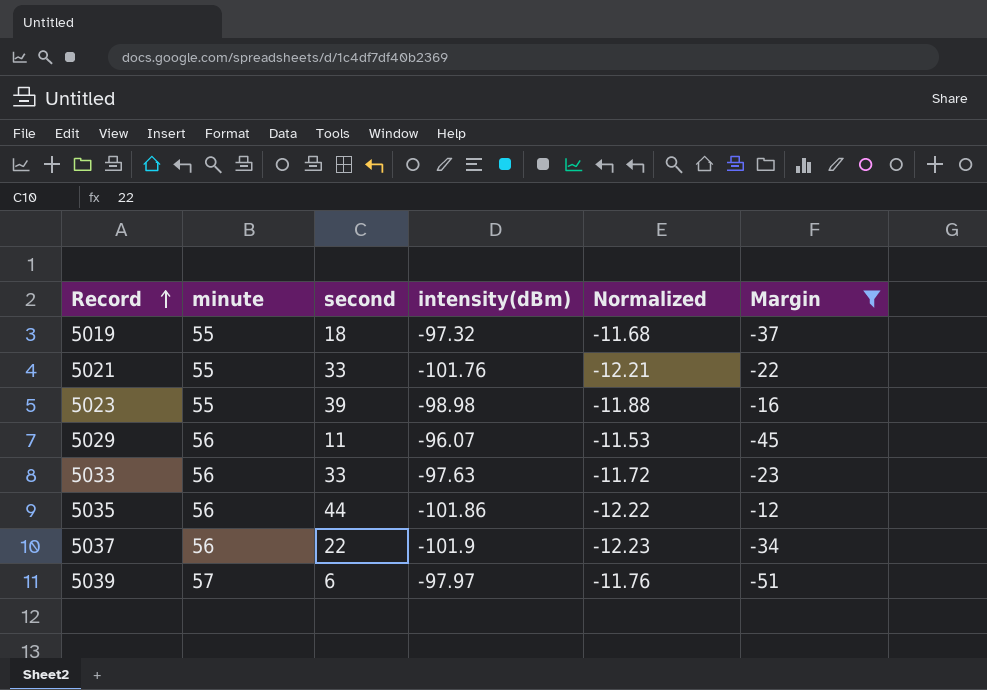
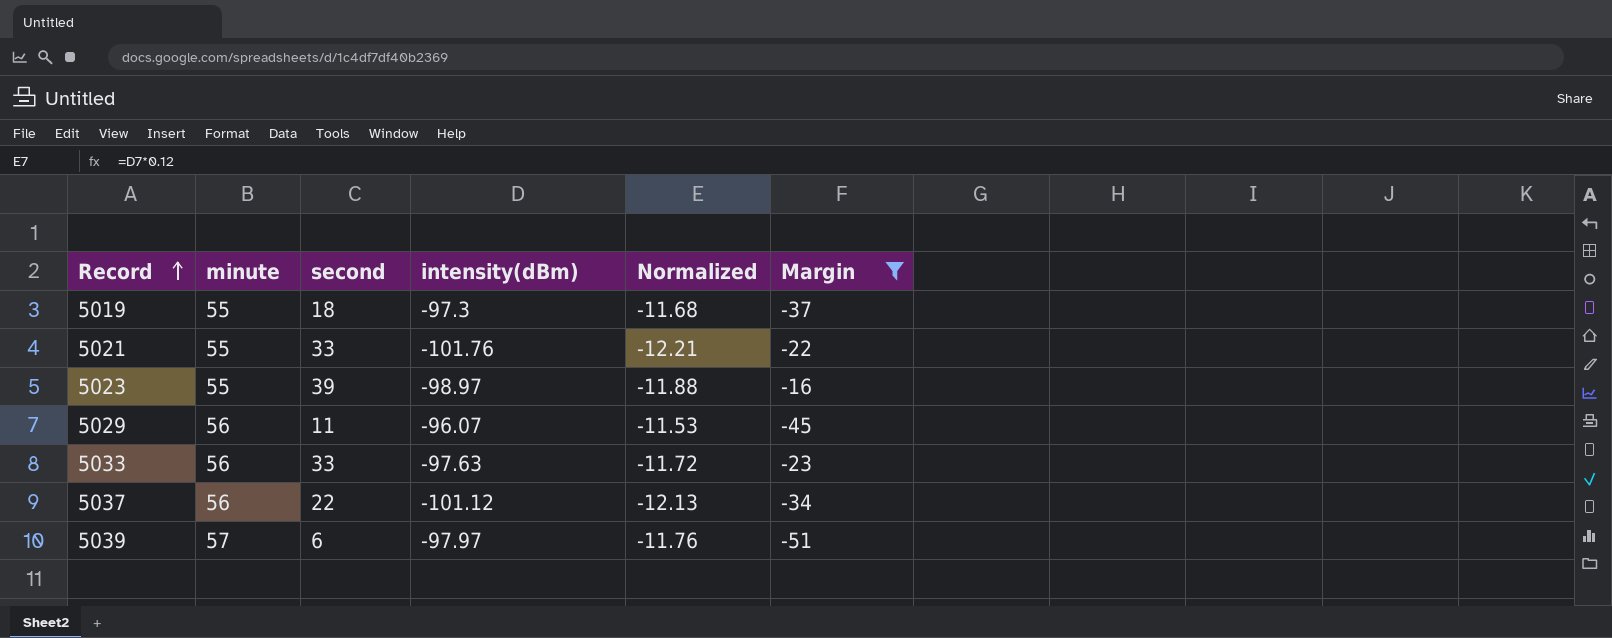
row 5035: 56 | 44 | -101.86 | -12.22 | -12 -> none
5019 | intensity(dBm): -97.32 -> -97.3
5023 | intensity(dBm): -98.98 -> -98.97
5037 | intensity(dBm): -101.9 -> -101.12
5037 | Normalized: -12.23 -> -12.13

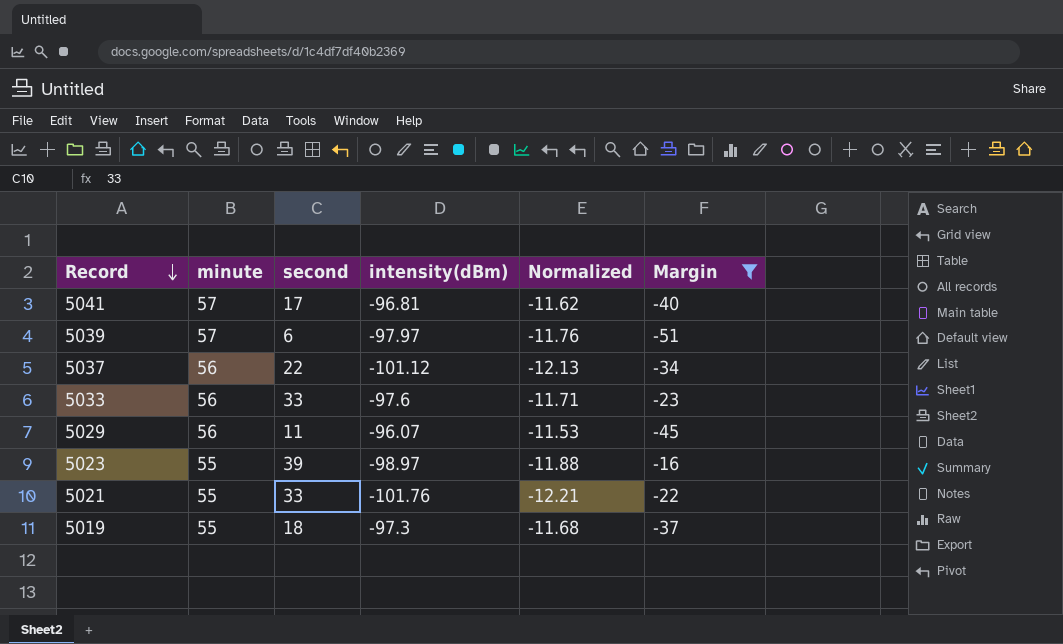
row order: Record ascending -> Record descending
row 5041: none -> 57 | 17 | -96.81 | -11.62 | -40
5033 | intensity(dBm): -97.63 -> -97.6
5033 | Normalized: -11.72 -> -11.71

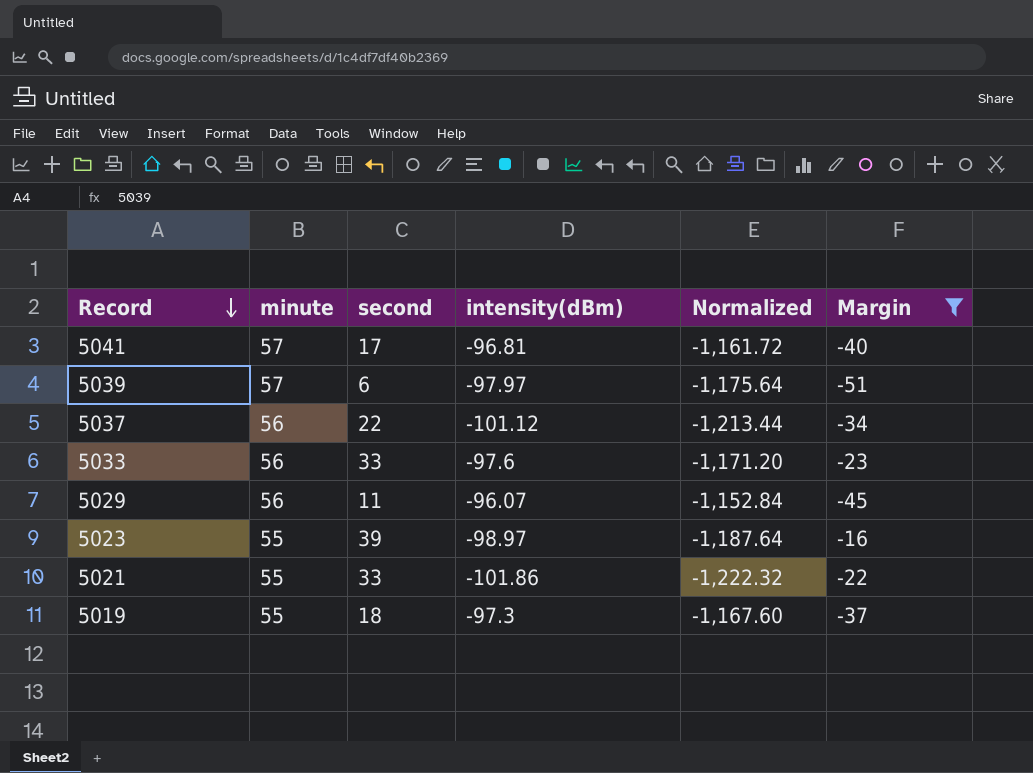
column Normalized | formula: [intensity(dBm)] * 0.12 -> [intensity(dBm)] * 12
5021 | intensity(dBm): -101.76 -> -101.86

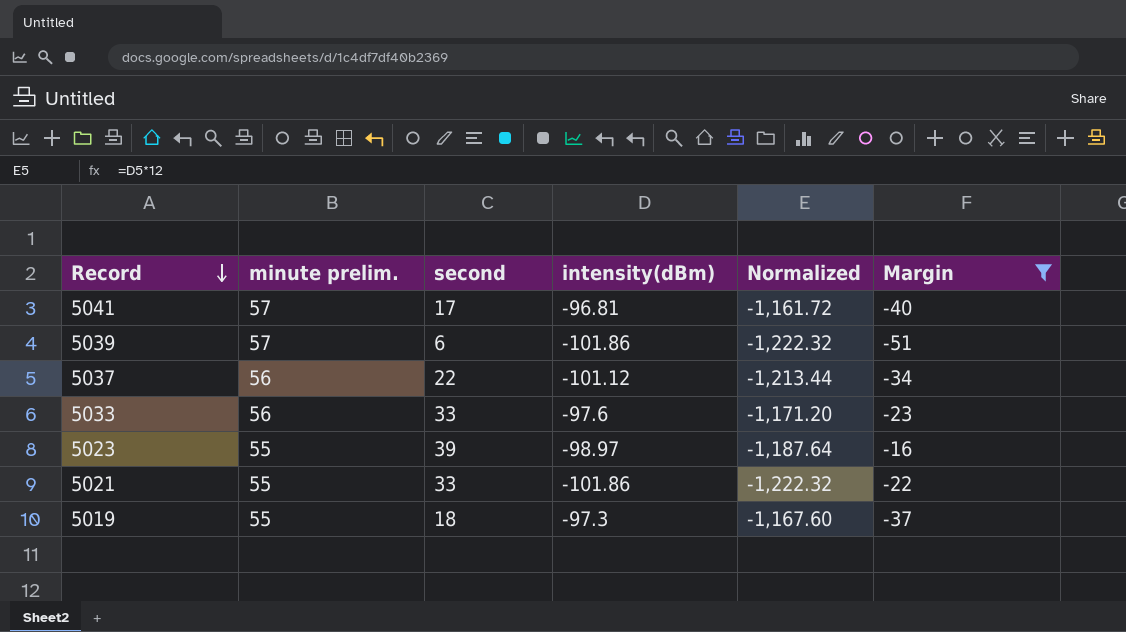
column name: minute -> minute prelim.
row 5029: 56 | 11 | -96.07 | -1,152.84 | -45 -> none
5039 | intensity(dBm): -97.97 -> -101.86
5039 | Normalized: -1,175.64 -> -1,222.32

